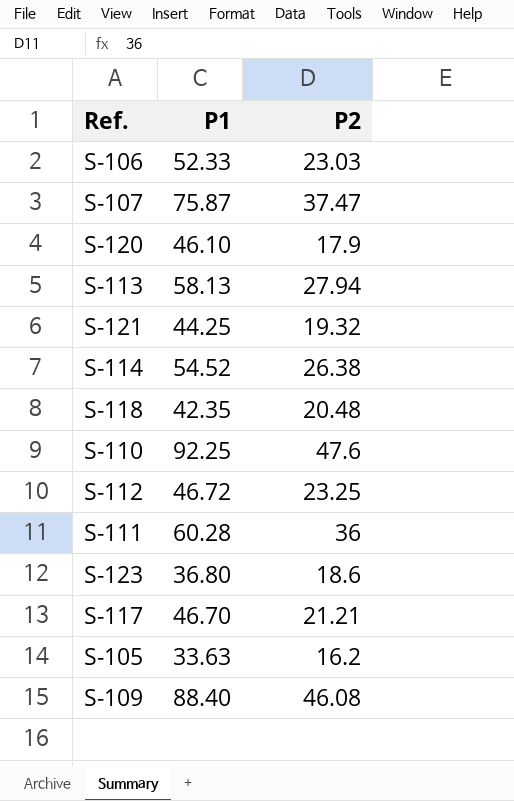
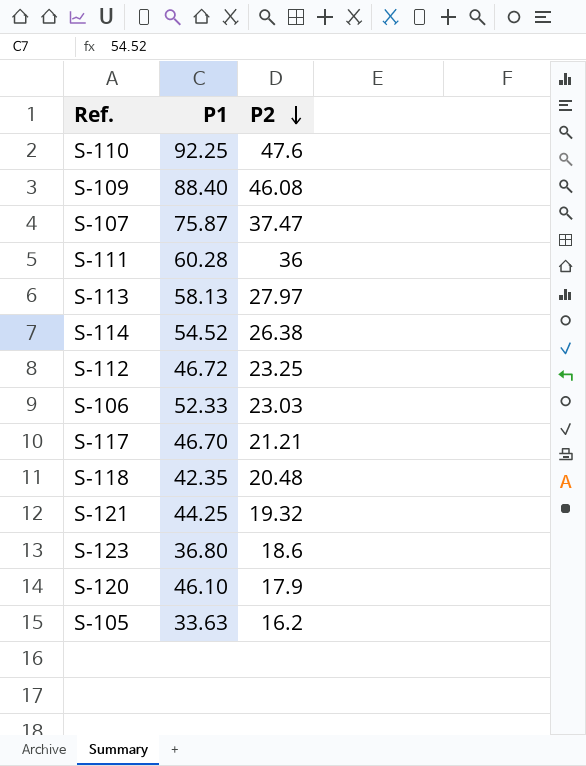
row order: none -> P2 descending
S-113 | P2: 27.94 -> 27.97

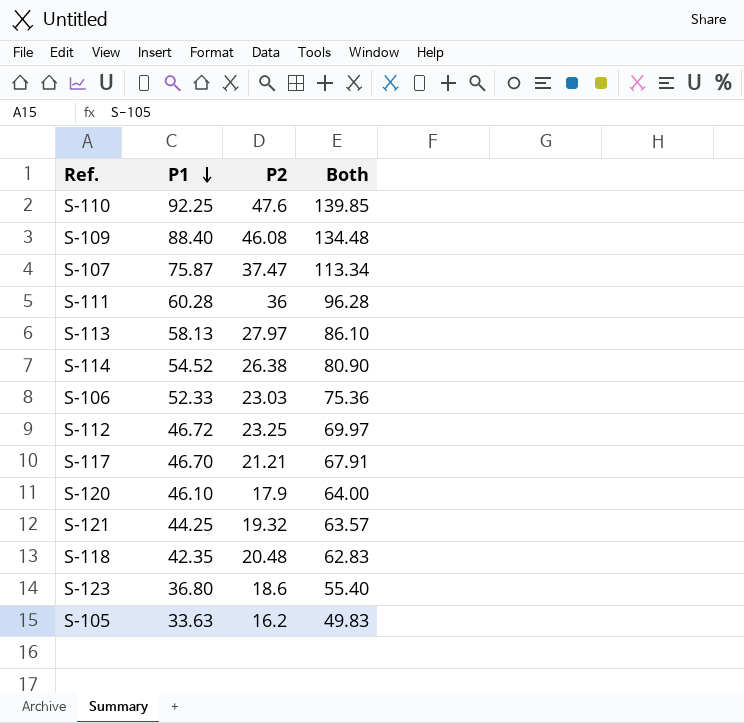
row order: P2 descending -> P1 descending
column Both | formula: none -> [P1] + [P2]

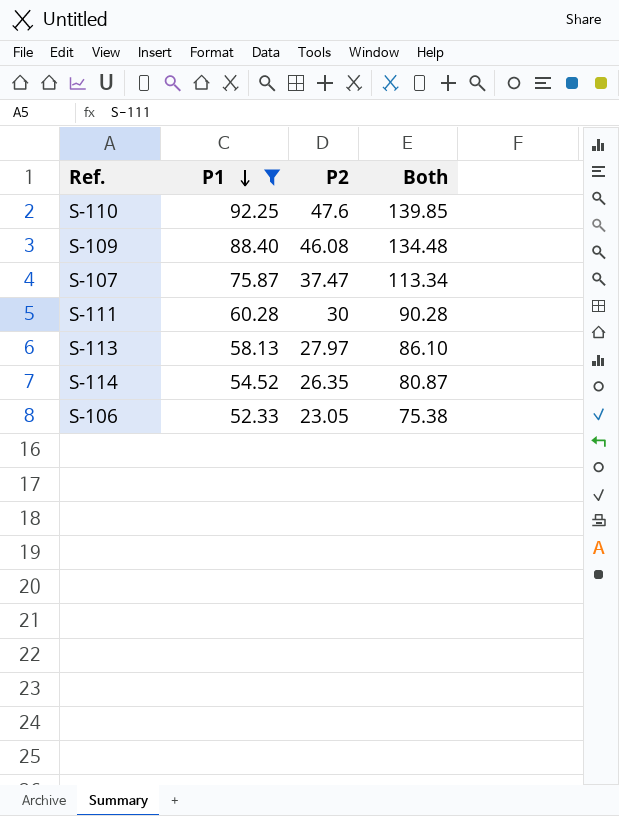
filter: none -> P1 >= 52.33
S-111 | P2: 36 -> 30
S-111 | Both: 96.28 -> 90.28
S-114 | P2: 26.38 -> 26.35
S-114 | Both: 80.90 -> 80.87
S-106 | P2: 23.03 -> 23.05
S-106 | Both: 75.36 -> 75.38

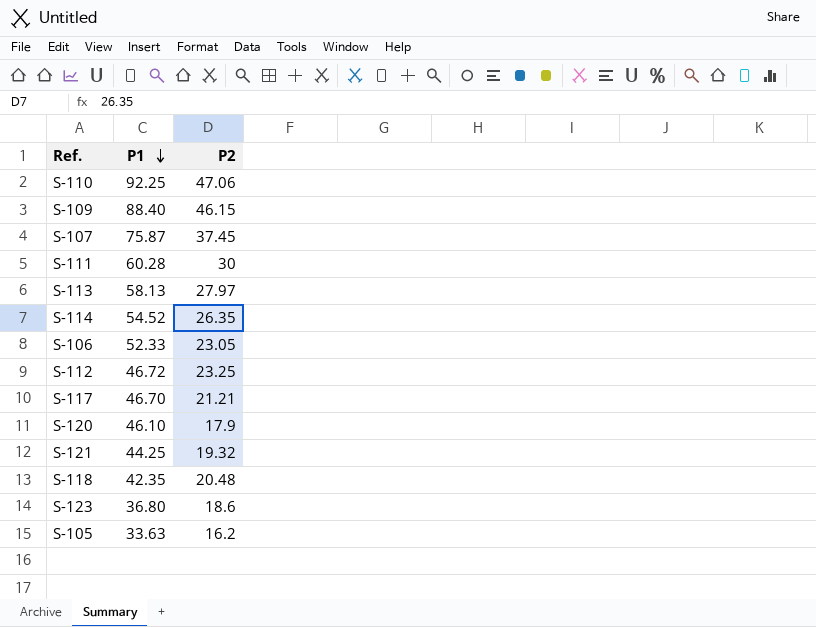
filter: P1 >= 52.33 -> none
column Both | formula: [P1] + [P2] -> none
S-110 | P2: 47.6 -> 47.06
S-109 | P2: 46.08 -> 46.15
S-107 | P2: 37.47 -> 37.45

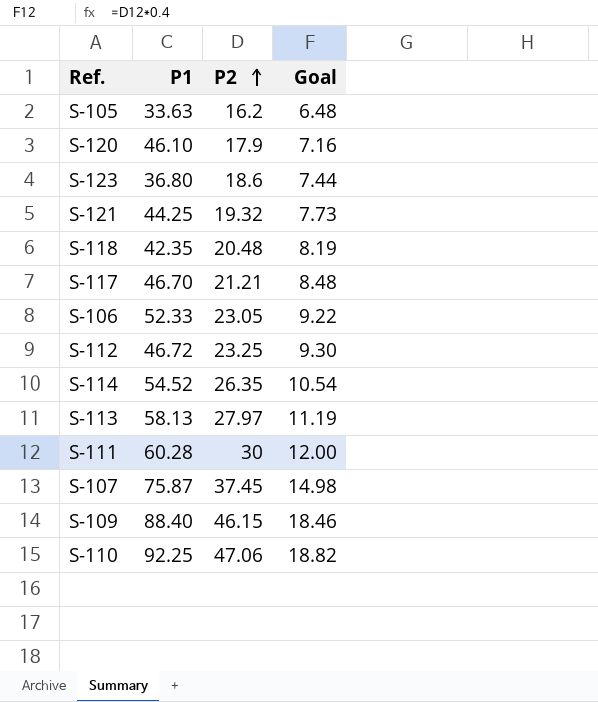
row order: P1 descending -> P2 ascending
column Goal | formula: none -> [P2] * 0.4

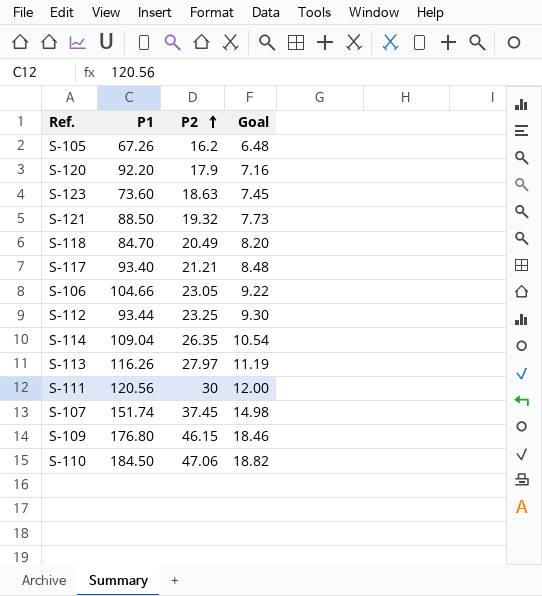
S-105 | P1: 33.63 -> 67.26
S-120 | P1: 46.10 -> 92.20
S-123 | P1: 36.80 -> 73.60
S-123 | P2: 18.6 -> 18.63
S-123 | Goal: 7.44 -> 7.45
S-121 | P1: 44.25 -> 88.50
S-118 | P1: 42.35 -> 84.70
S-118 | P2: 20.48 -> 20.49
S-118 | Goal: 8.19 -> 8.20
S-117 | P1: 46.70 -> 93.40
S-106 | P1: 52.33 -> 104.66
S-112 | P1: 46.72 -> 93.44
S-114 | P1: 54.52 -> 109.04
S-113 | P1: 58.13 -> 116.26
S-111 | P1: 60.28 -> 120.56
S-107 | P1: 75.87 -> 151.74
S-109 | P1: 88.40 -> 176.80
S-110 | P1: 92.25 -> 184.50

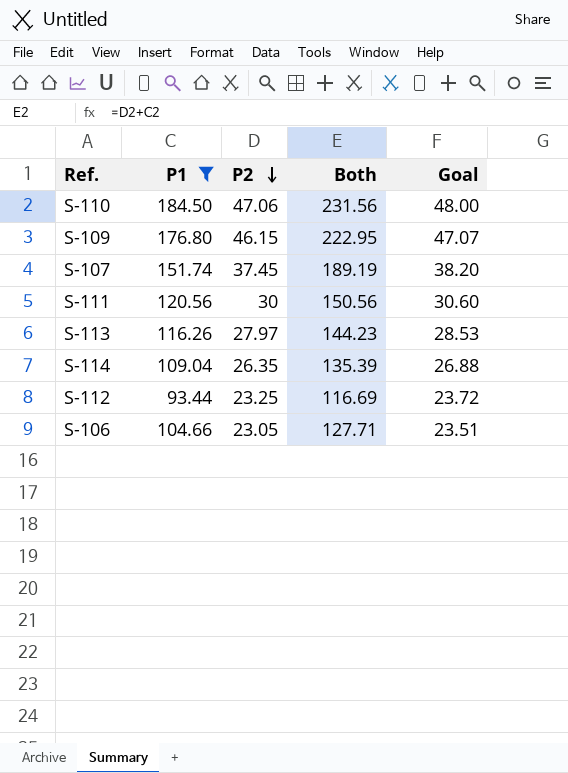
filter: none -> P1 >= 93.44
row order: P2 ascending -> P2 descending
column Both | formula: none -> [P1] + [P2]
column Goal | formula: [P2] * 0.4 -> [P2] * 1.02

